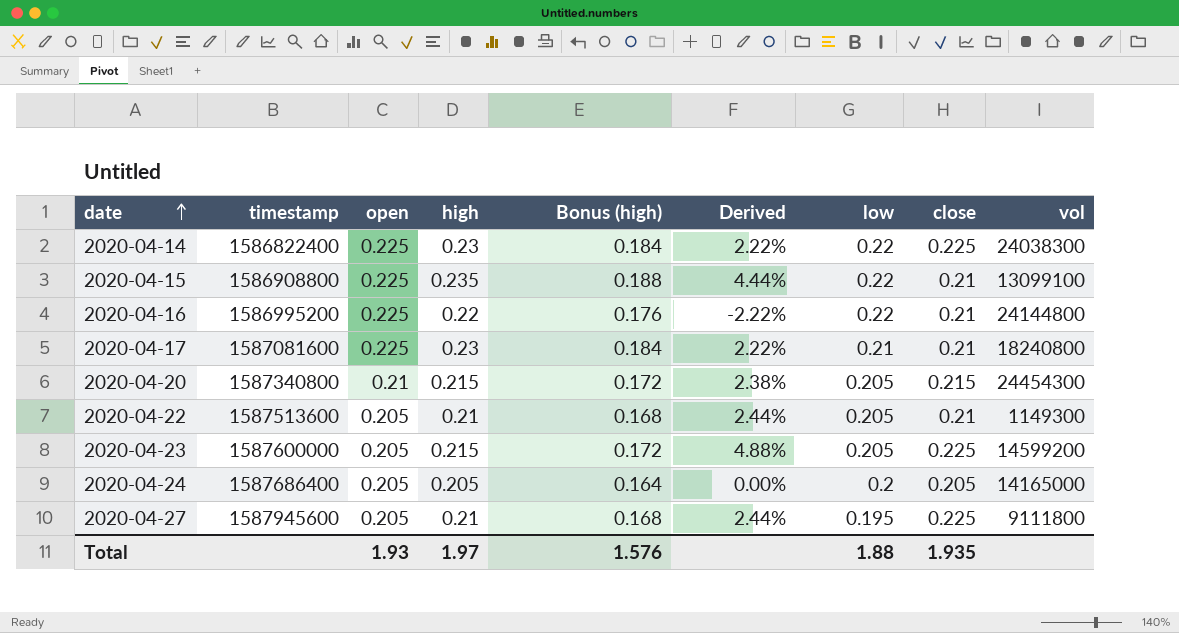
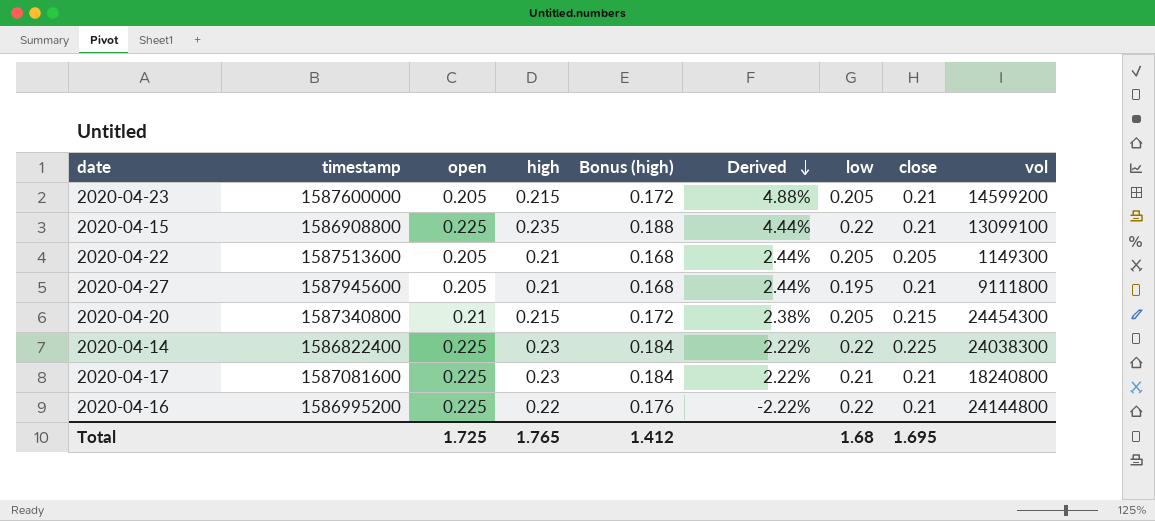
row order: date ascending -> Derived descending
row 2020-04-24: 1587686400 | 0.205 | 0.205 | 0.164 | 0.00% | 0.2 | 0.205 | 14165000 -> none
2020-04-23 | close: 0.225 -> 0.21
2020-04-22 | close: 0.21 -> 0.205
2020-04-27 | close: 0.225 -> 0.21
Total | open: 1.93 -> 1.725
Total | high: 1.97 -> 1.765
Total | Bonus (high): 1.576 -> 1.412
Total | low: 1.88 -> 1.68
Total | close: 1.935 -> 1.695

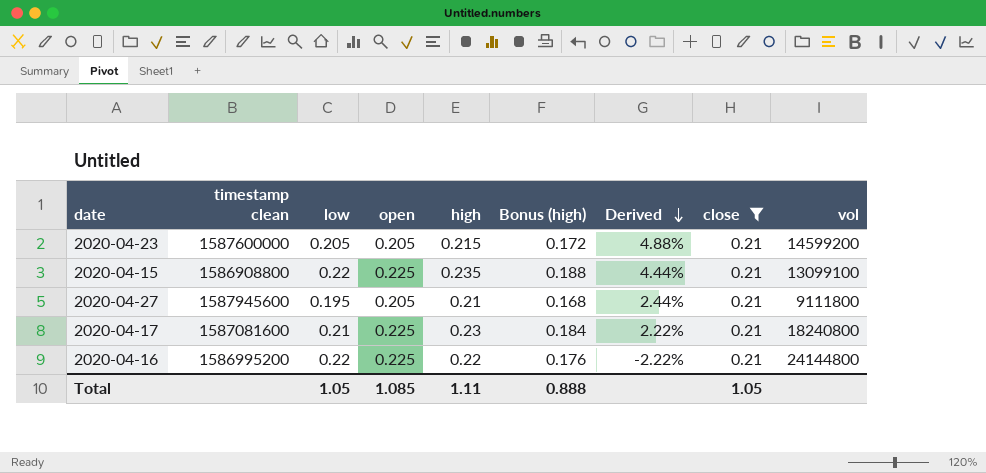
filter: none -> close = 0.21
column name: timestamp -> timestamp clean
column low | position: 7 -> 3
Total | low: 1.68 -> 1.05
Total | open: 1.725 -> 1.085
Total | high: 1.765 -> 1.11
Total | Bonus (high): 1.412 -> 0.888
Total | close: 1.695 -> 1.05

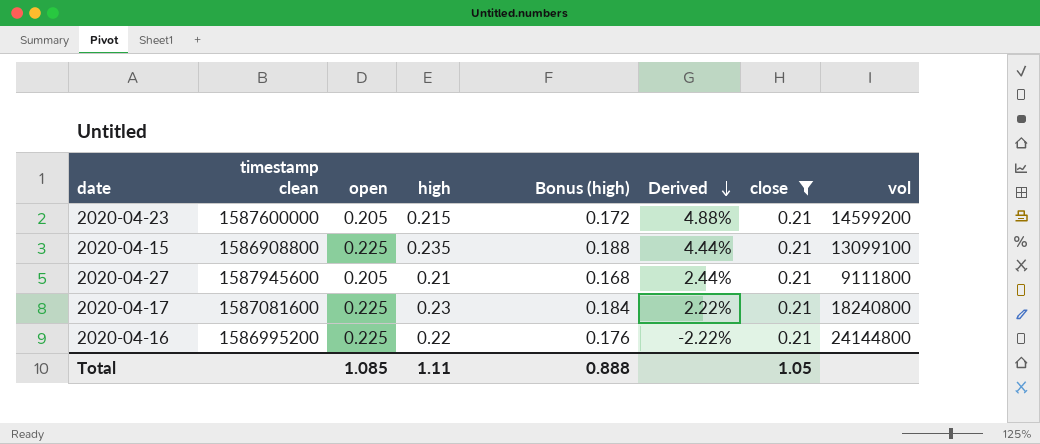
column low | position: 3 -> none

